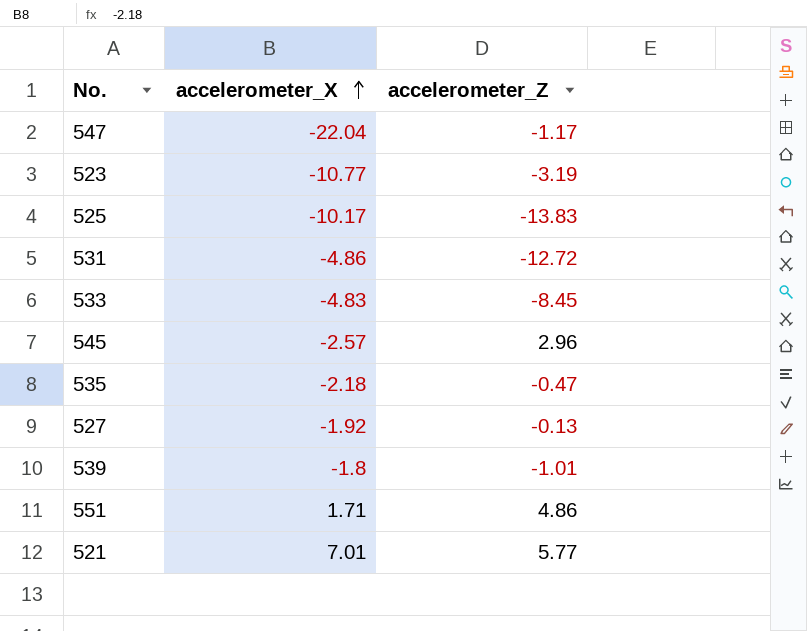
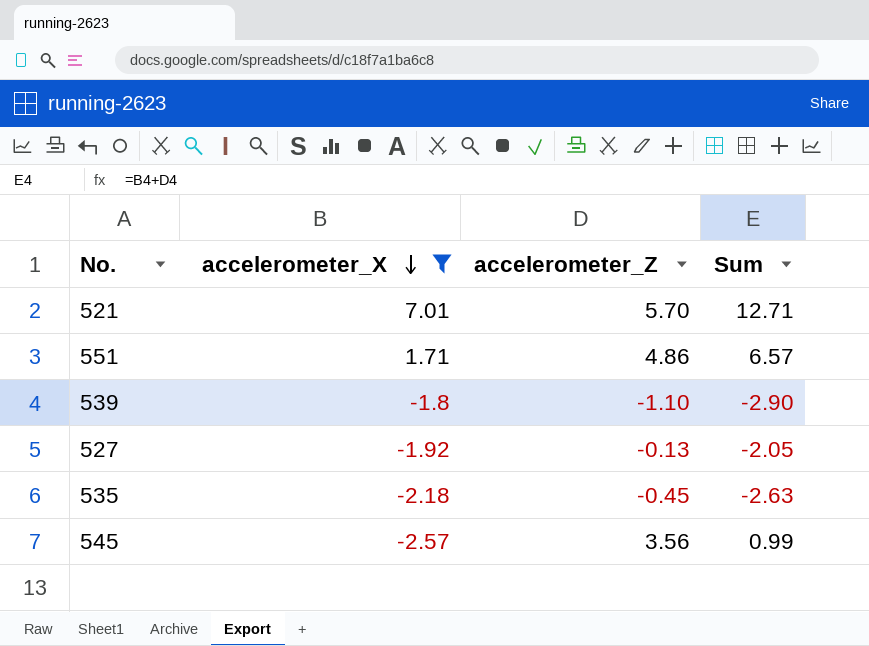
filter: none -> accelerometer_X >= -2.57
row order: accelerometer_X ascending -> accelerometer_X descending
column Sum | formula: none -> [accelerometer_X] + [accelerometer_Z]
521 | accelerometer_Z: 5.77 -> 5.70
539 | accelerometer_Z: -1.01 -> -1.10
535 | accelerometer_Z: -0.47 -> -0.45
545 | accelerometer_Z: 2.96 -> 3.56

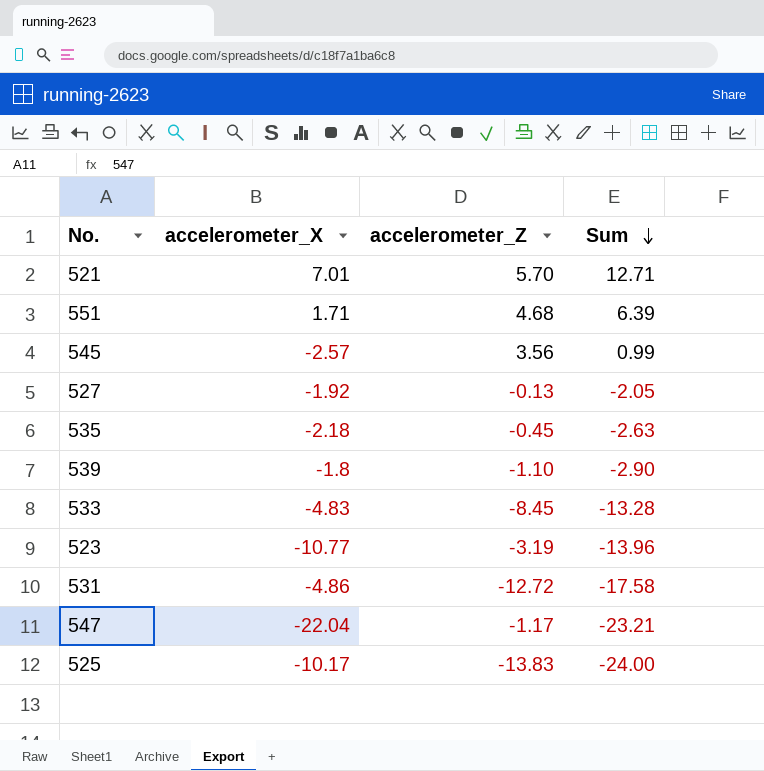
filter: accelerometer_X >= -2.57 -> none
row order: accelerometer_X descending -> Sum descending
551 | accelerometer_Z: 4.86 -> 4.68
551 | Sum: 6.57 -> 6.39

